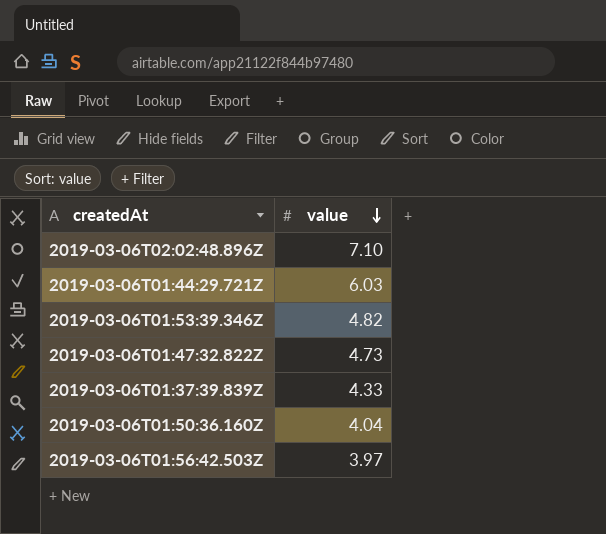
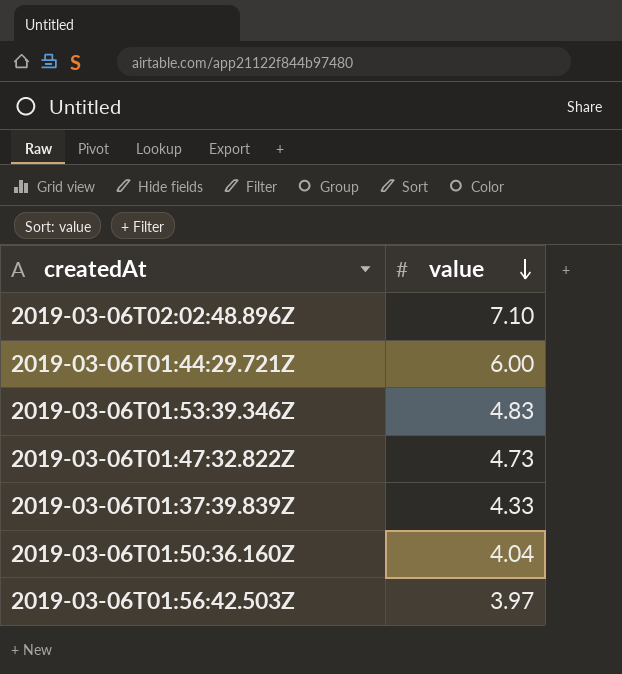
2019-03-06T01:44:29.721Z | value: 6.03 -> 6.00
2019-03-06T01:53:39.346Z | value: 4.82 -> 4.83

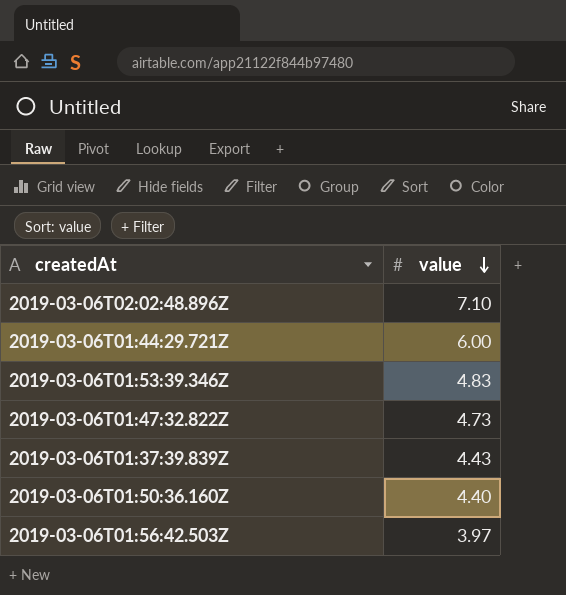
2019-03-06T01:37:39.839Z | value: 4.33 -> 4.43
2019-03-06T01:50:36.160Z | value: 4.04 -> 4.40

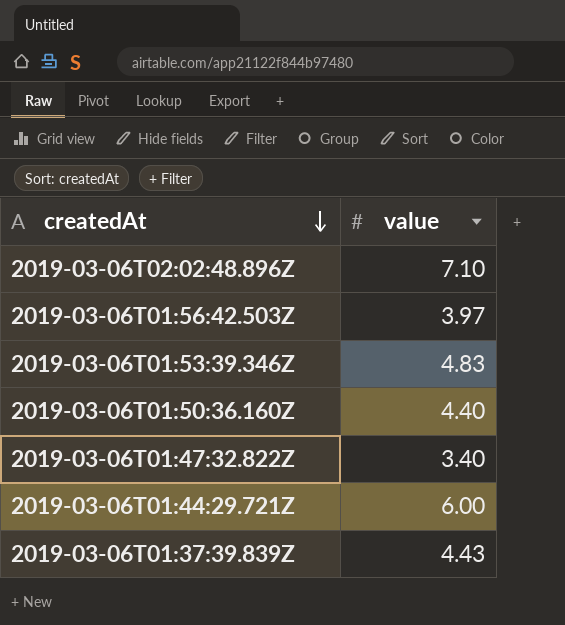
row order: value descending -> createdAt descending
2019-03-06T01:47:32.822Z | value: 4.73 -> 3.40

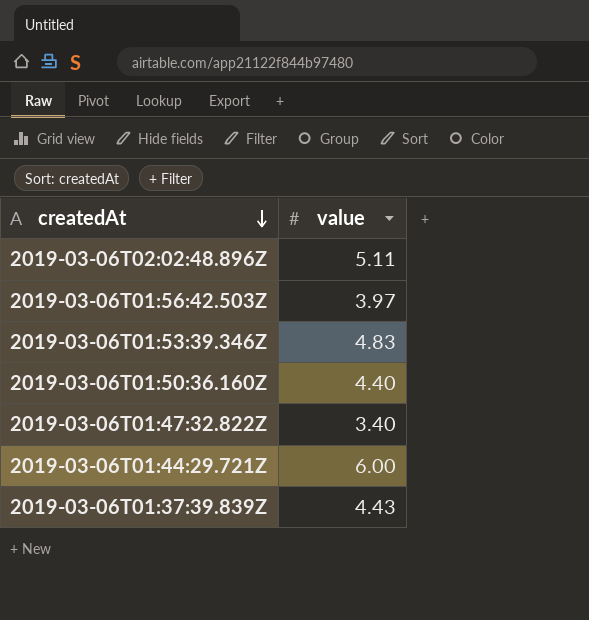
2019-03-06T02:02:48.896Z | value: 7.10 -> 5.11

